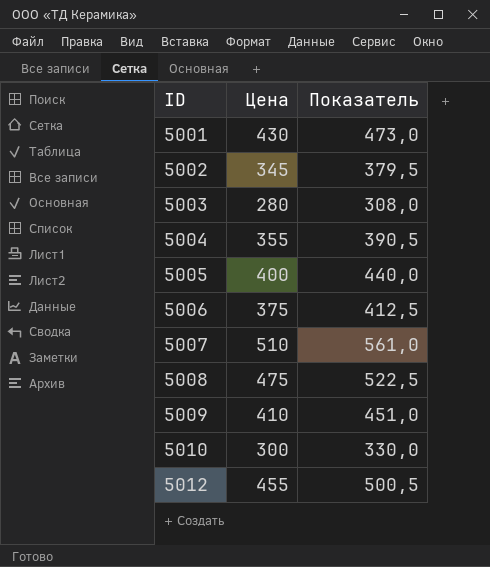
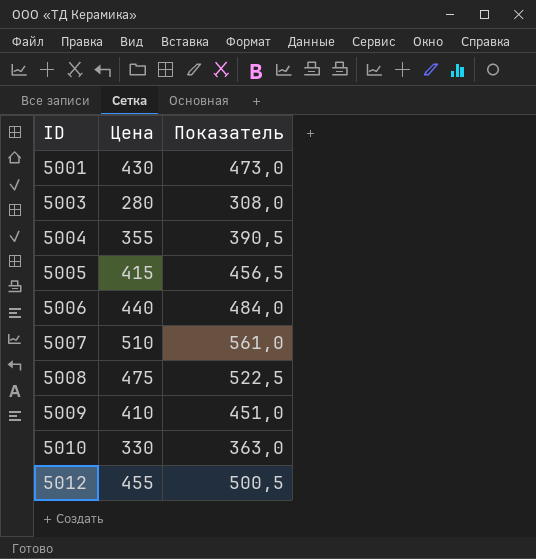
row 5002: 345 | 379,5 -> none
5005 | Цена: 400 -> 415
5005 | Показатель: 440,0 -> 456,5
5006 | Цена: 375 -> 440
5006 | Показатель: 412,5 -> 484,0
5010 | Цена: 300 -> 330
5010 | Показатель: 330,0 -> 363,0

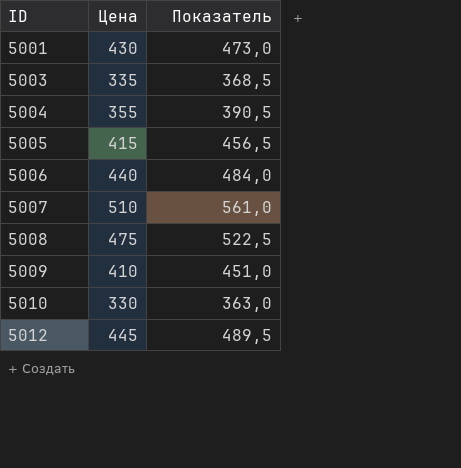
5003 | Цена: 280 -> 335
5003 | Показатель: 308,0 -> 368,5
5012 | Цена: 455 -> 445
5012 | Показатель: 500,5 -> 489,5

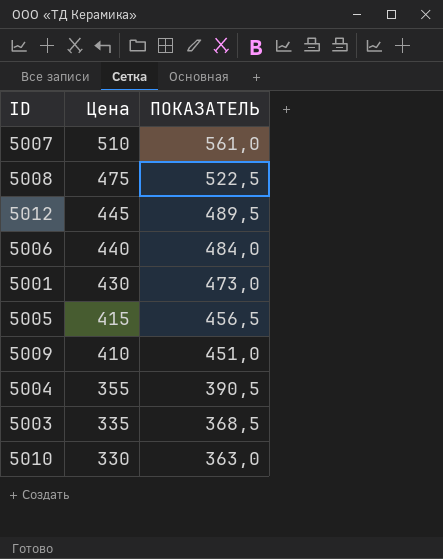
row order: ID ascending -> Цена descending
column name: Показатель -> ПОКАЗАТЕЛЬ

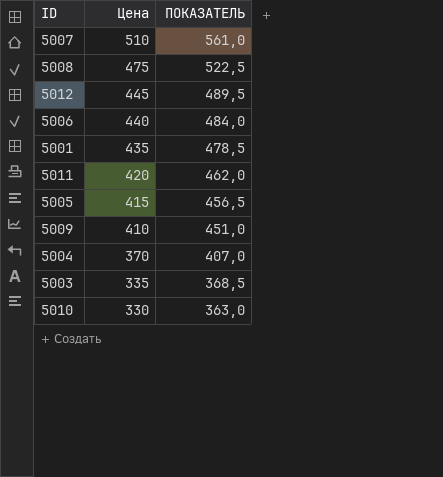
5001 | Цена: 430 -> 435
5001 | ПОКАЗАТЕЛЬ: 473,0 -> 478,5
row 5011: none -> 420 | 462,0
5004 | Цена: 355 -> 370
5004 | ПОКАЗАТЕЛЬ: 390,5 -> 407,0

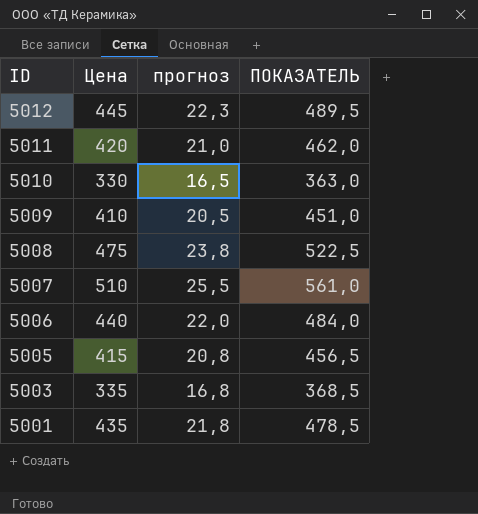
row order: Цена descending -> ID descending
column прогноз | formula: none -> [Цена] * 0,05
row 5004: 370 | 407,0 -> none

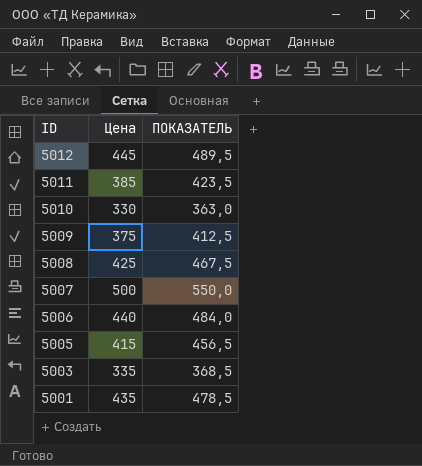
column прогноз | formula: [Цена] * 0,05 -> none
5011 | Цена: 420 -> 385
5011 | ПОКАЗАТЕЛЬ: 462,0 -> 423,5
5009 | Цена: 410 -> 375
5009 | ПОКАЗАТЕЛЬ: 451,0 -> 412,5
5008 | Цена: 475 -> 425
5008 | ПОКАЗАТЕЛЬ: 522,5 -> 467,5
5007 | Цена: 510 -> 500
5007 | ПОКАЗАТЕЛЬ: 561,0 -> 550,0

